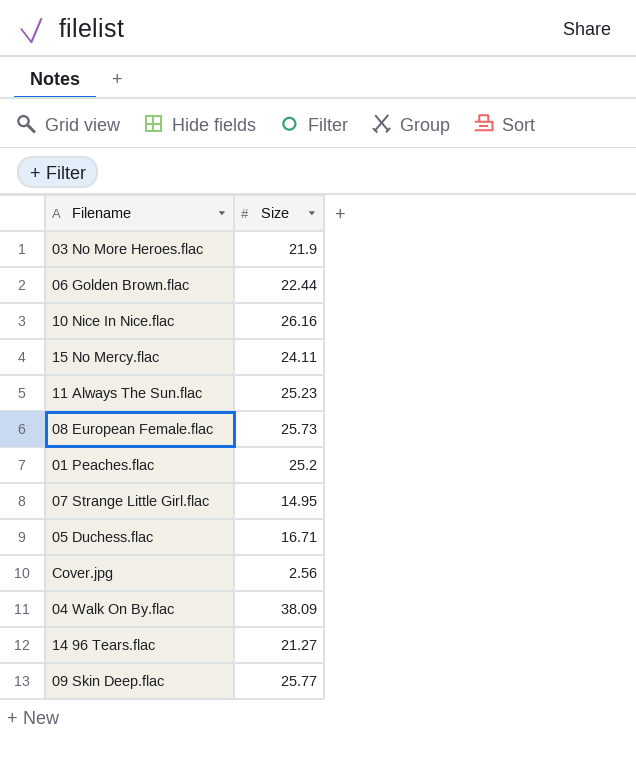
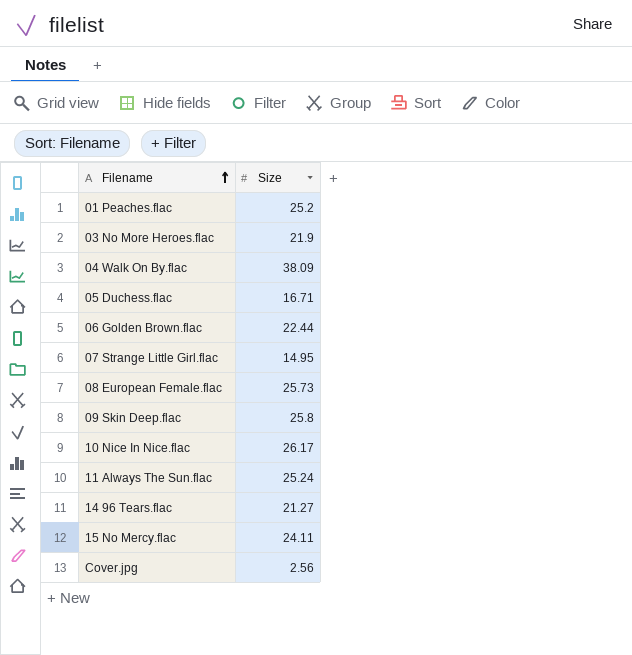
row order: none -> Filename ascending
09 Skin Deep.flac | Size: 25.77 -> 25.8
10 Nice In Nice.flac | Size: 26.16 -> 26.17
11 Always The Sun.flac | Size: 25.23 -> 25.24

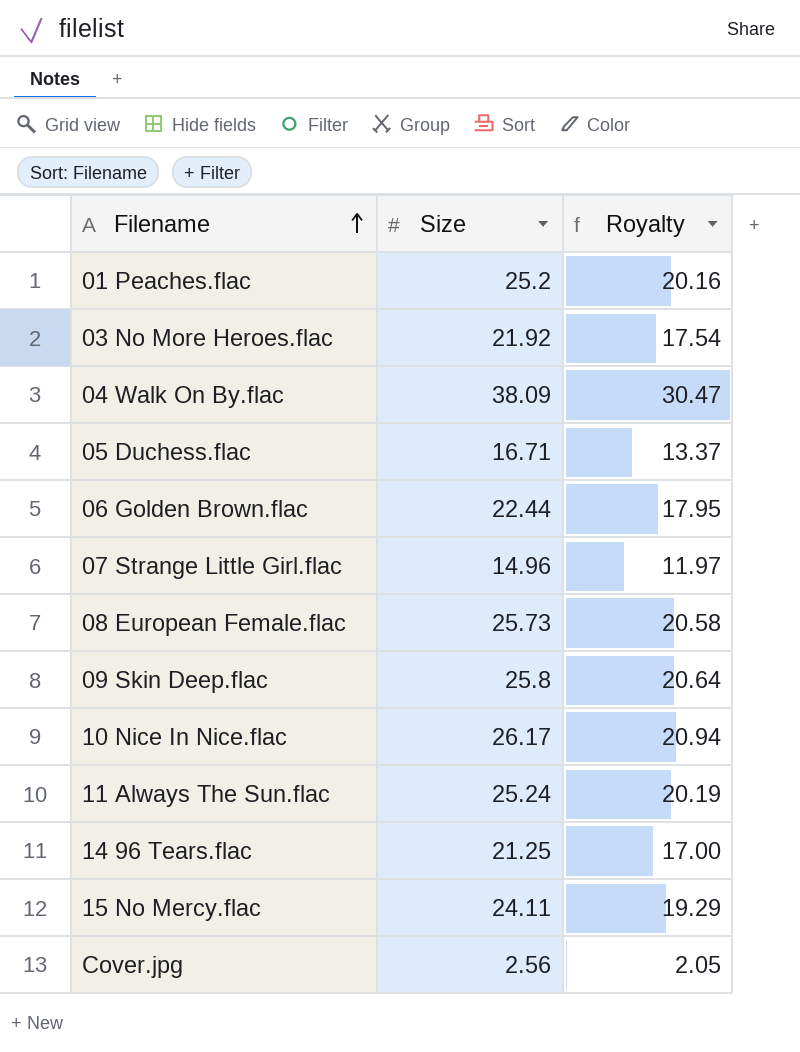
column Royalty | formula: none -> [Size] * 0.8
03 No More Heroes.flac | Size: 21.9 -> 21.92
07 Strange Little Girl.flac | Size: 14.95 -> 14.96
14 96 Tears.flac | Size: 21.27 -> 21.25

